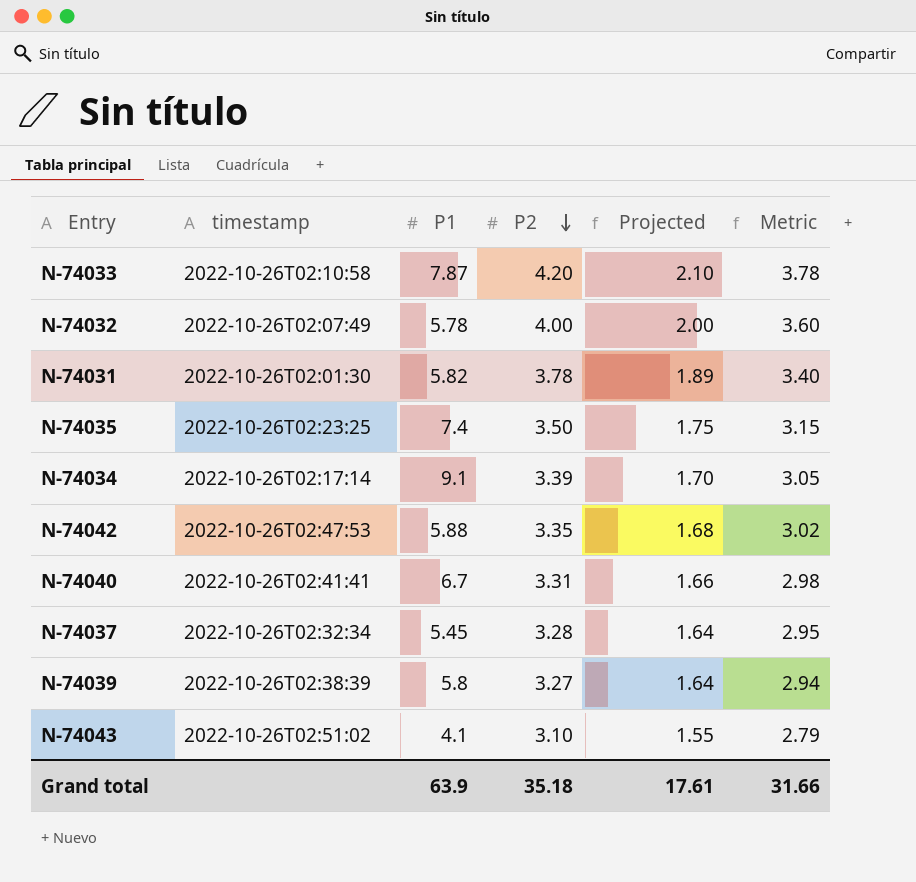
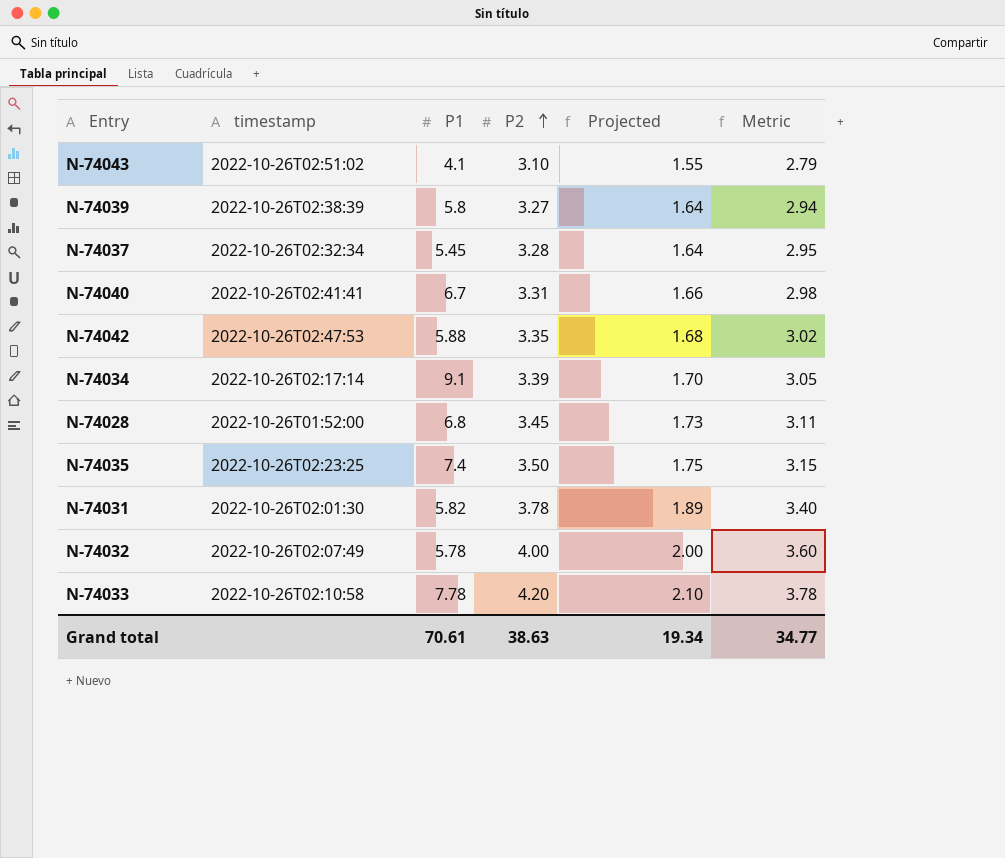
row order: P2 descending -> P2 ascending
row N-74028: none -> 2022-10-26T01:52:00 | 6.8 | 3.45 | 1.73 | 3.11
N-74033 | P1: 7.87 -> 7.78
Grand total | P1: 63.9 -> 70.61
Grand total | P2: 35.18 -> 38.63
Grand total | Projected: 17.61 -> 19.34
Grand total | Metric: 31.66 -> 34.77

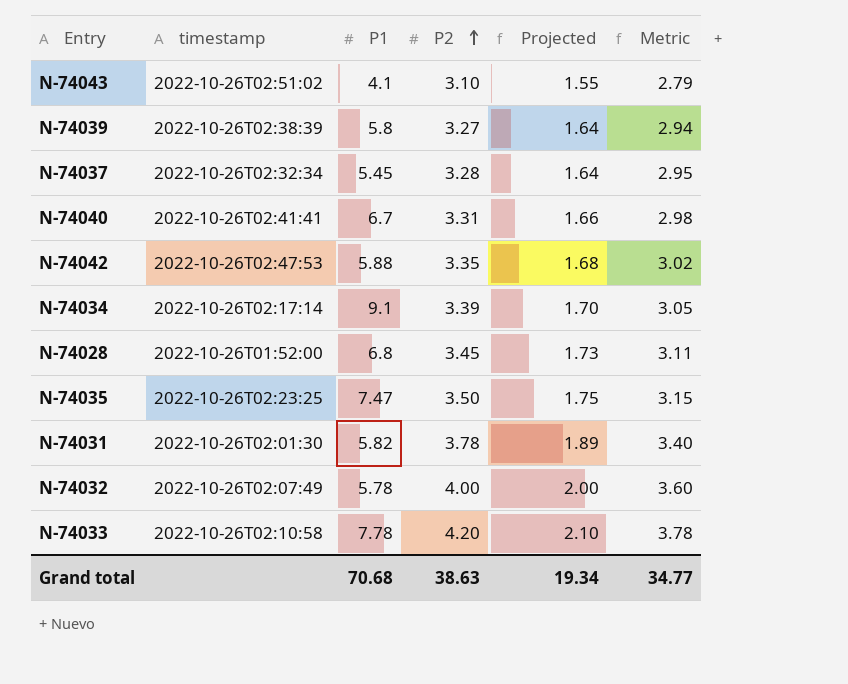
N-74035 | P1: 7.4 -> 7.47
Grand total | P1: 70.61 -> 70.68

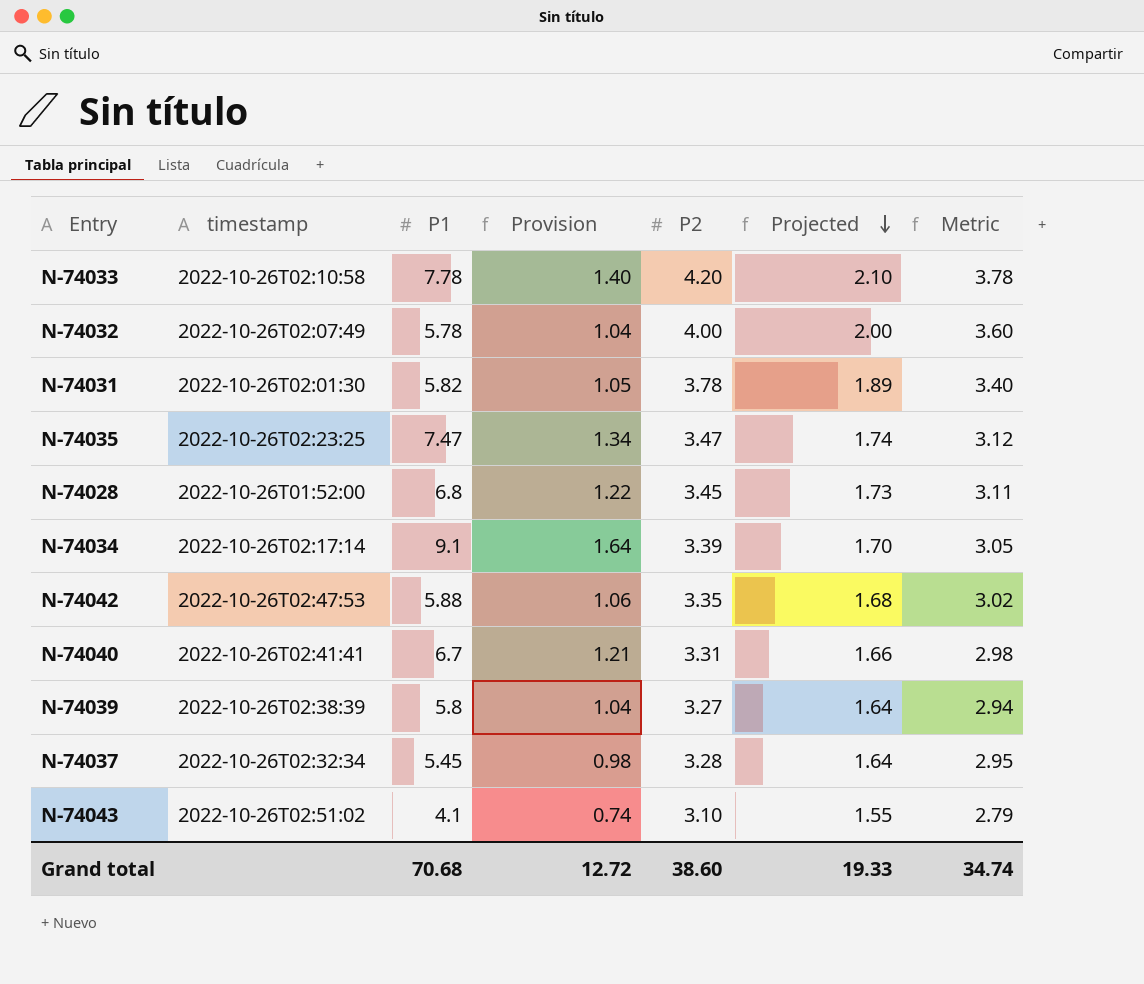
row order: P2 ascending -> Projected descending
column Provision | formula: none -> [P1] * 0.18
N-74035 | P2: 3.50 -> 3.47
N-74035 | Projected: 1.75 -> 1.74
N-74035 | Metric: 3.15 -> 3.12
Grand total | P2: 38.63 -> 38.60
Grand total | Projected: 19.34 -> 19.33
Grand total | Metric: 34.77 -> 34.74

